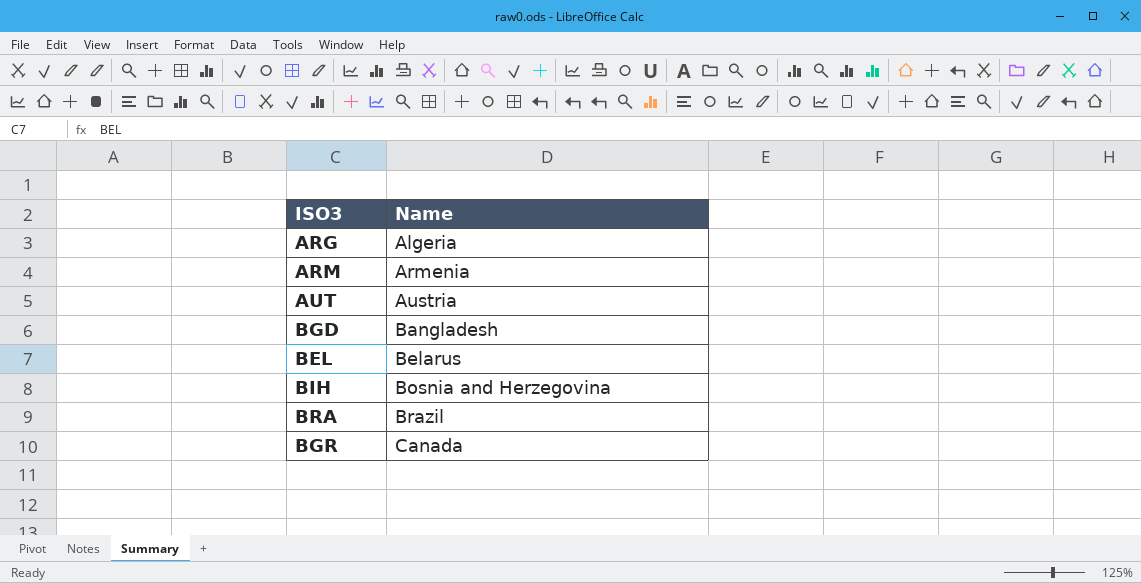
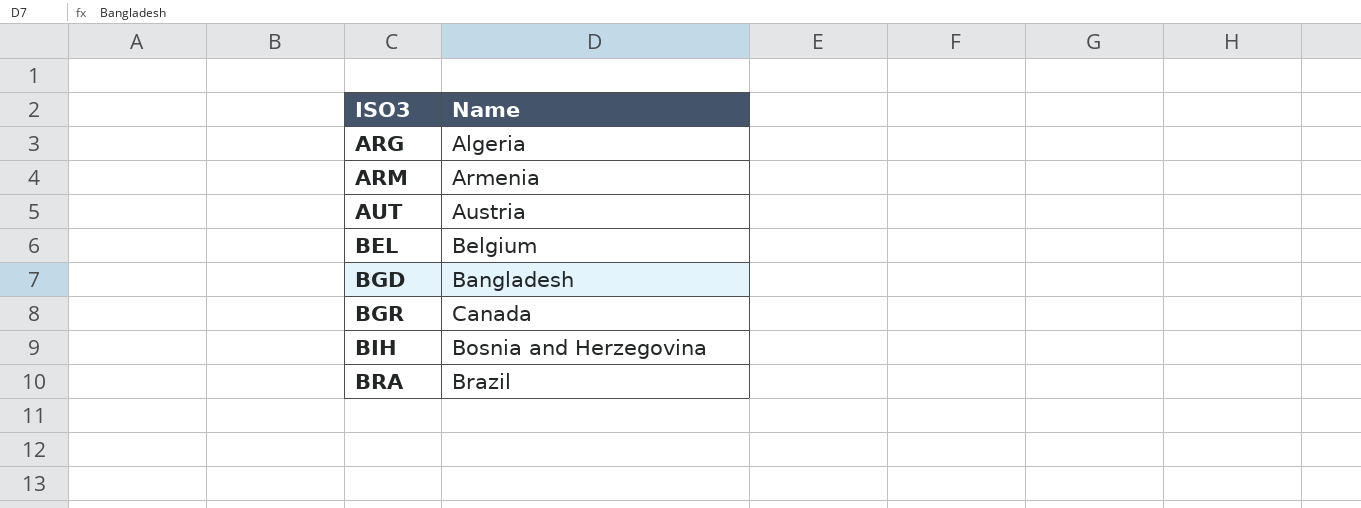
row order: Name ascending -> ISO3 ascending
BEL | Name: Belarus -> Belgium

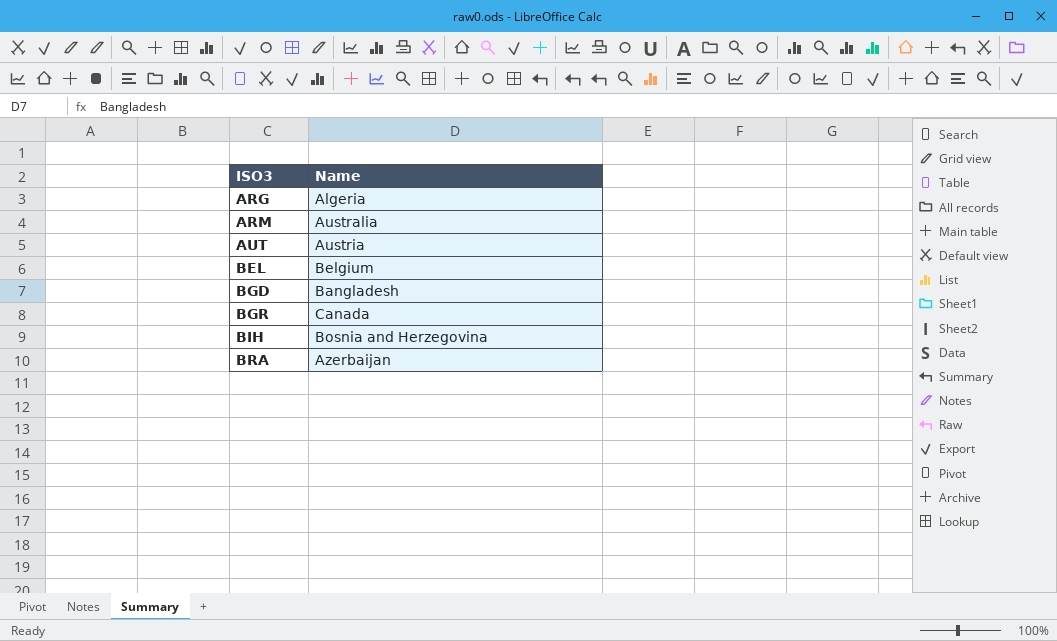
ARM | Name: Armenia -> Australia
BRA | Name: Brazil -> Azerbaijan

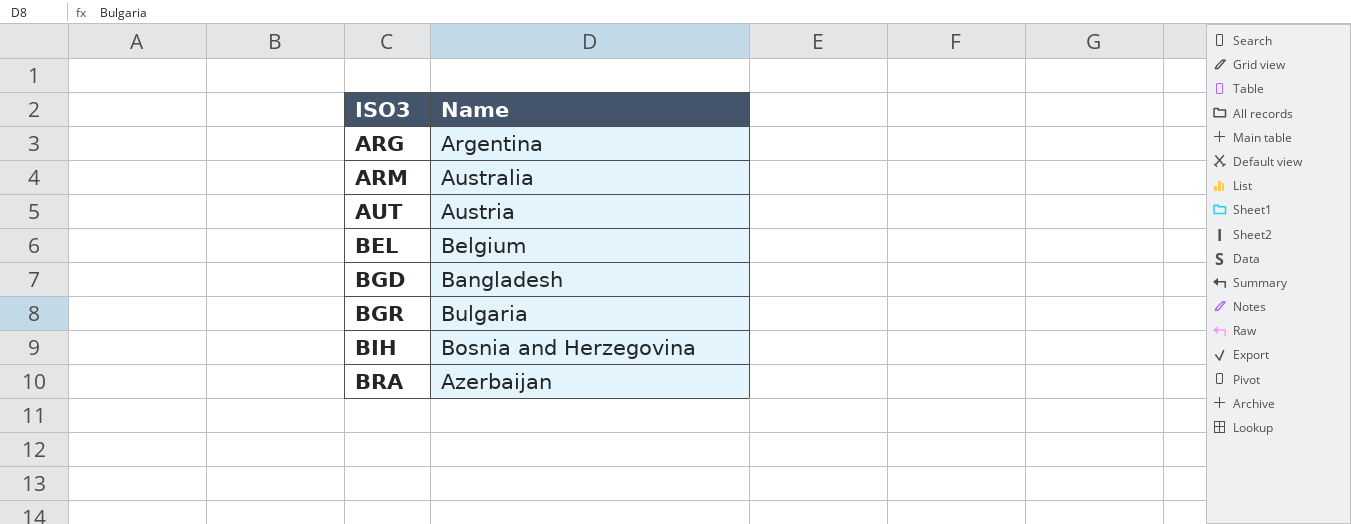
ARG | Name: Algeria -> Argentina
BGR | Name: Canada -> Bulgaria

